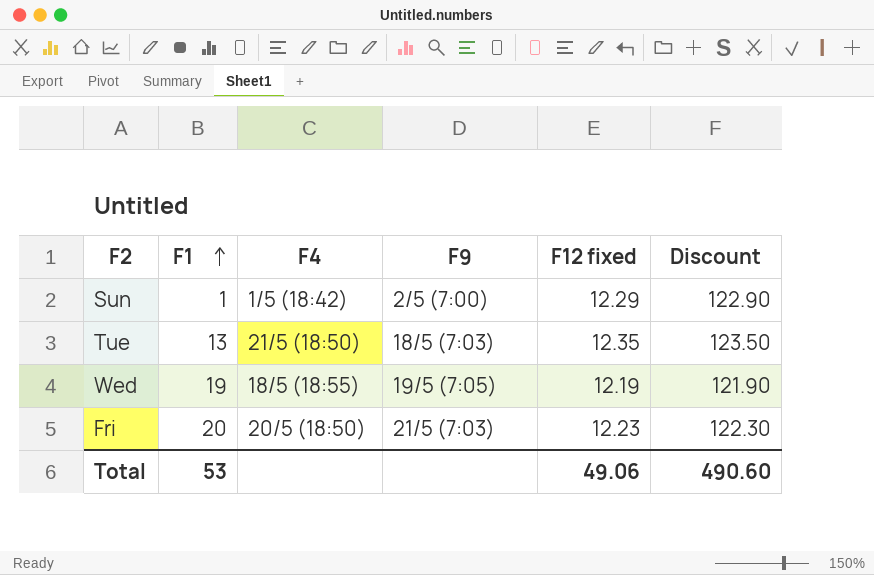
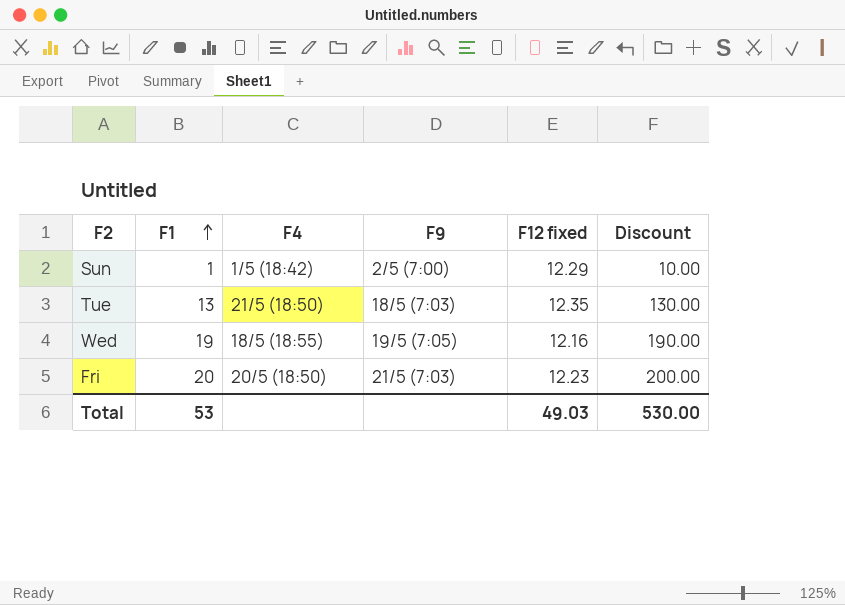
column Discount | formula: [F12 fixed] * 10 -> [F1] * 10
Wed | F12 fixed: 12.19 -> 12.16
Total | F12 fixed: 49.06 -> 49.03
Total | Discount: 490.60 -> 530.00

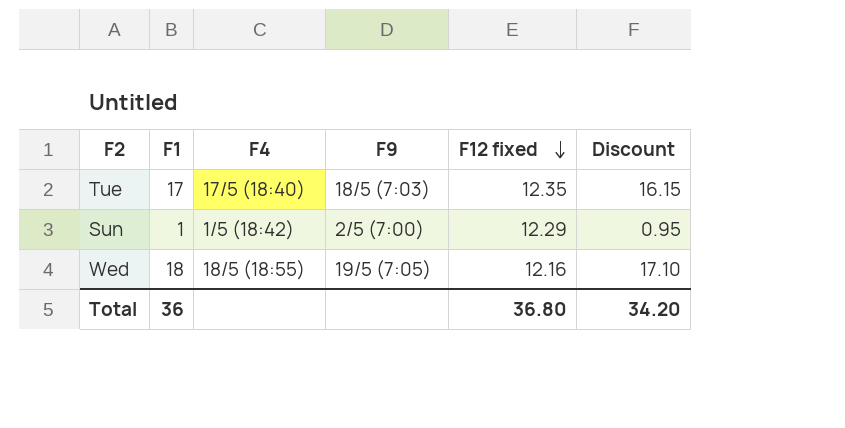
row order: F1 ascending -> F12 fixed descending
column Discount | formula: [F1] * 10 -> [F1] * 0.95
row Fri: 20 | 20/5 (18:50) | 21/5 (7:03) | 12.23 | 200.00 -> none
Tue | F1: 13 -> 17
Tue | F4: 21/5 (18:50) -> 17/5 (18:40)
Wed | F1: 19 -> 18
Total | F1: 53 -> 36
Total | F12 fixed: 49.03 -> 36.80
Total | Discount: 530.00 -> 34.20

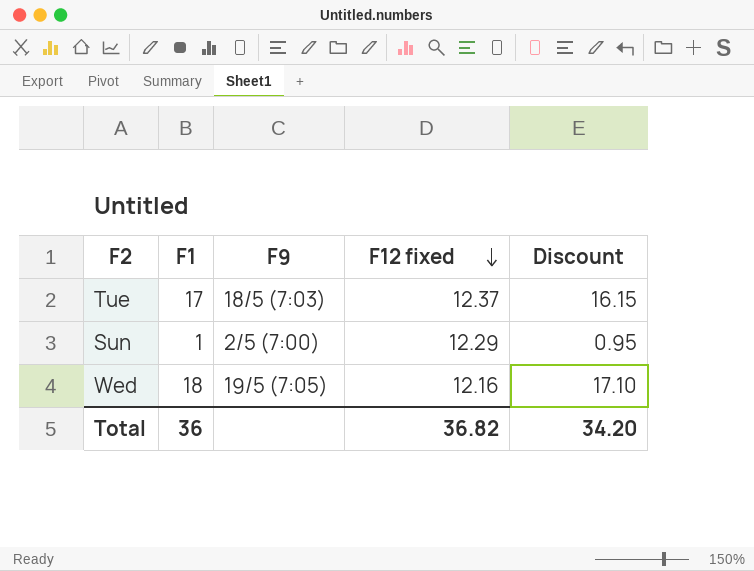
column F4 | position: 3 -> none
Tue | F12 fixed: 12.35 -> 12.37
Total | F12 fixed: 36.80 -> 36.82

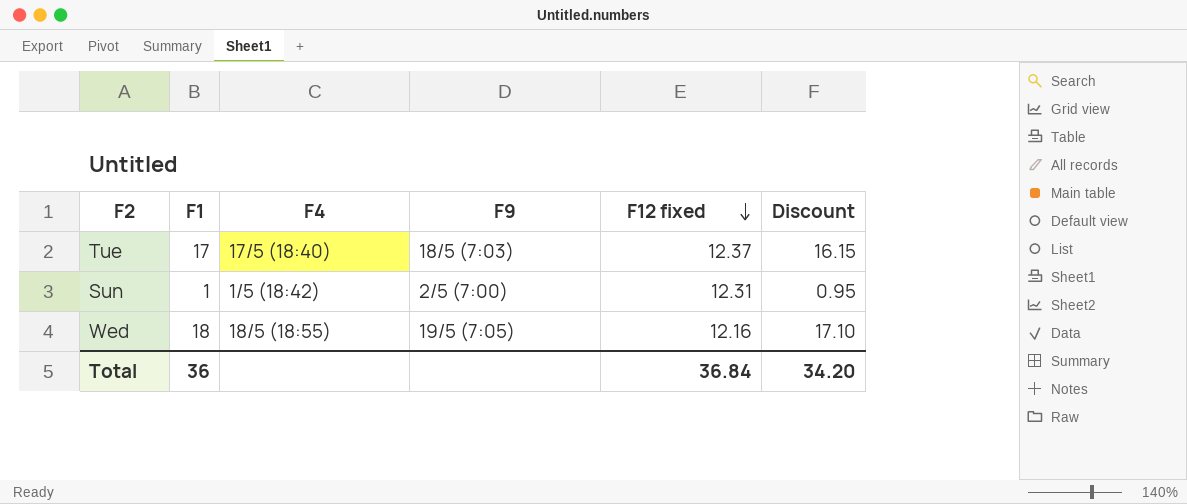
column F4 | position: none -> 3
Sun | F12 fixed: 12.29 -> 12.31
Total | F12 fixed: 36.82 -> 36.84

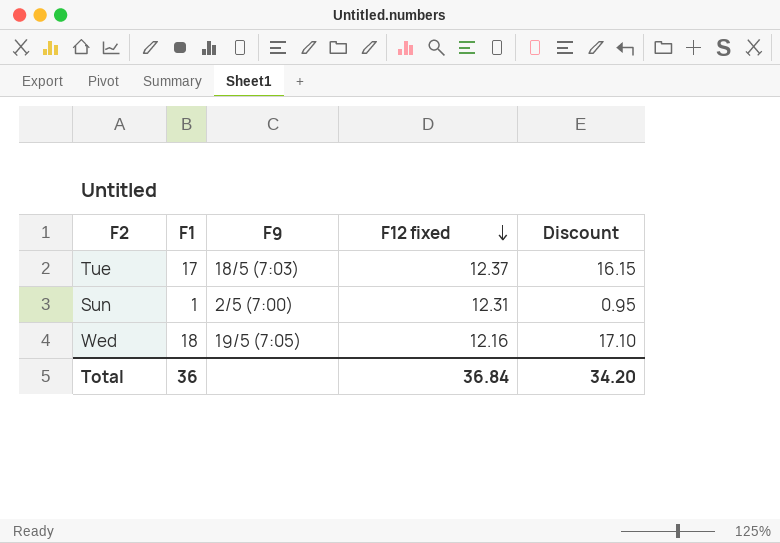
column F4 | position: 3 -> none

